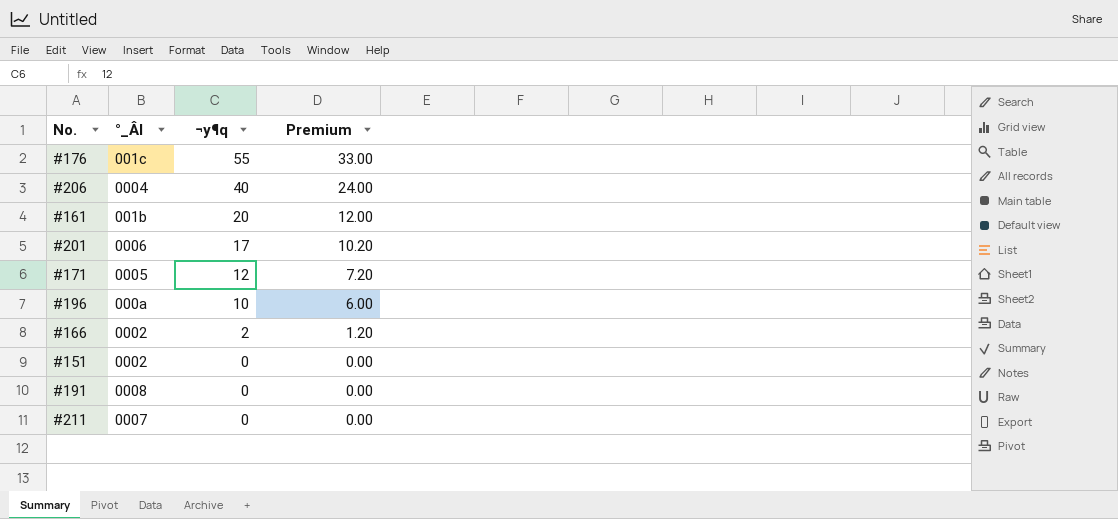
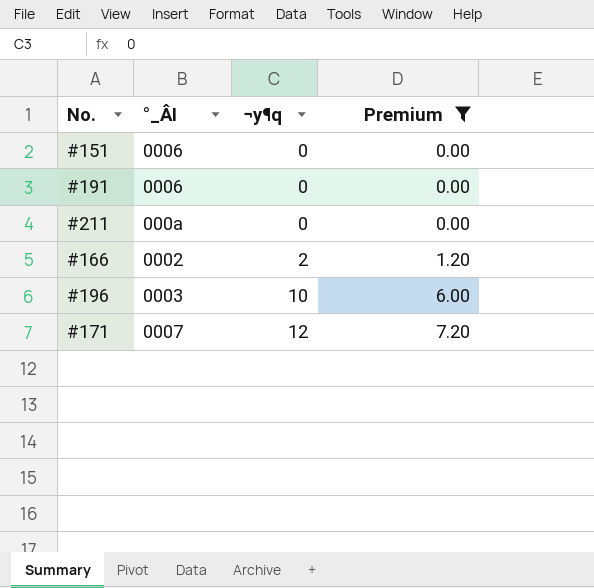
filter: none -> Premium <= 7.20
row order: ¬y¶q descending -> ¬y¶q ascending
#151 | °_ÂI: 0002 -> 0006
#191 | °_ÂI: 0008 -> 0006
#211 | °_ÂI: 0007 -> 000a
#196 | °_ÂI: 000a -> 0003
#171 | °_ÂI: 0005 -> 0007

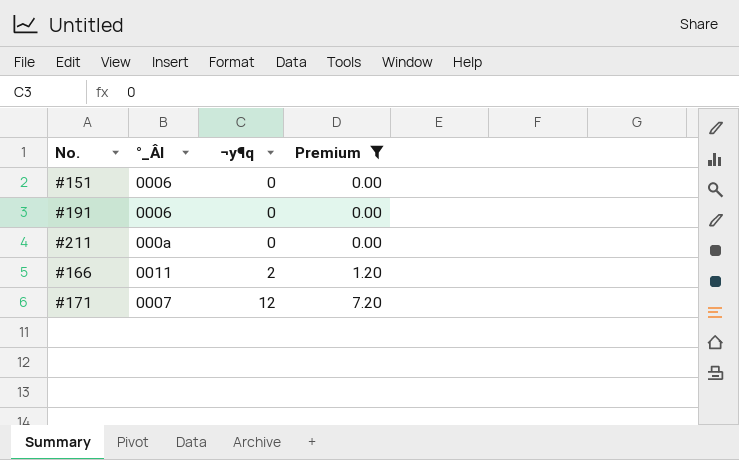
row #196: 0003 | 10 | 6.00 -> none
#166 | °_ÂI: 0002 -> 0011

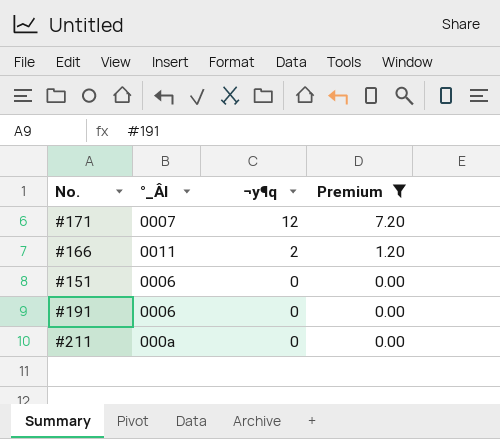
row order: ¬y¶q ascending -> ¬y¶q descending

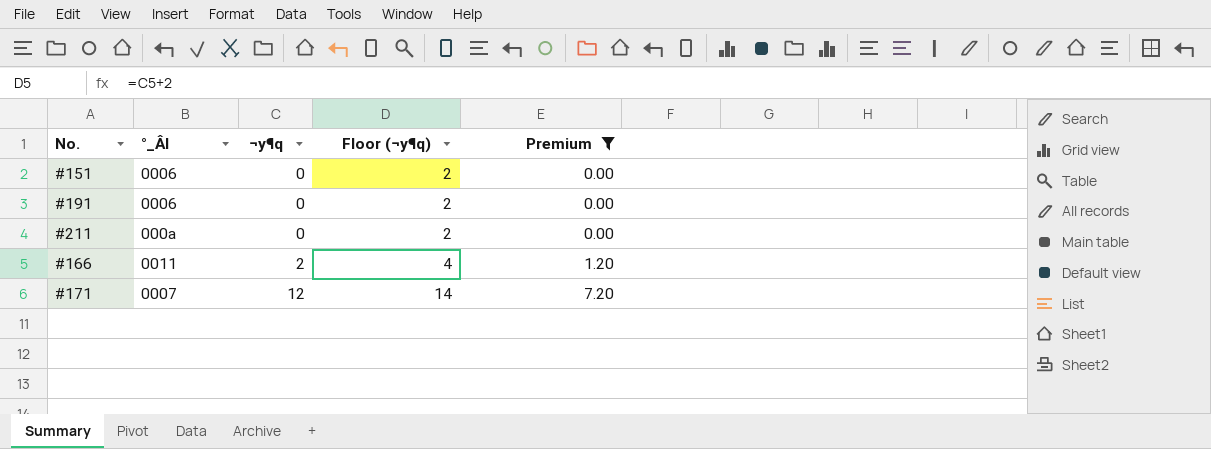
row order: ¬y¶q descending -> ¬y¶q ascending
column Floor (¬y¶q) | formula: none -> [¬y¶q] + 2

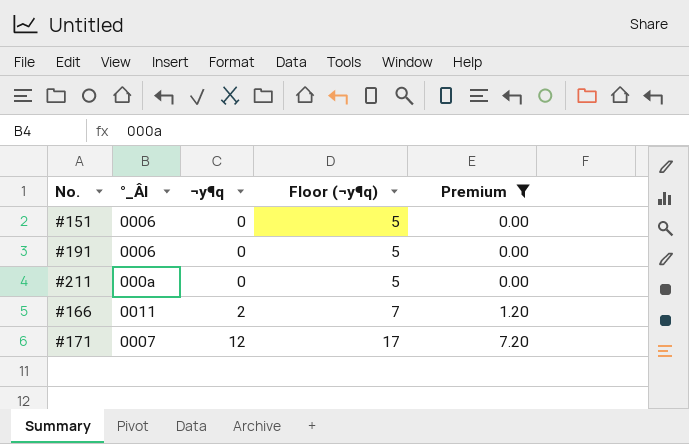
column Floor (¬y¶q) | formula: [¬y¶q] + 2 -> [¬y¶q] + 5

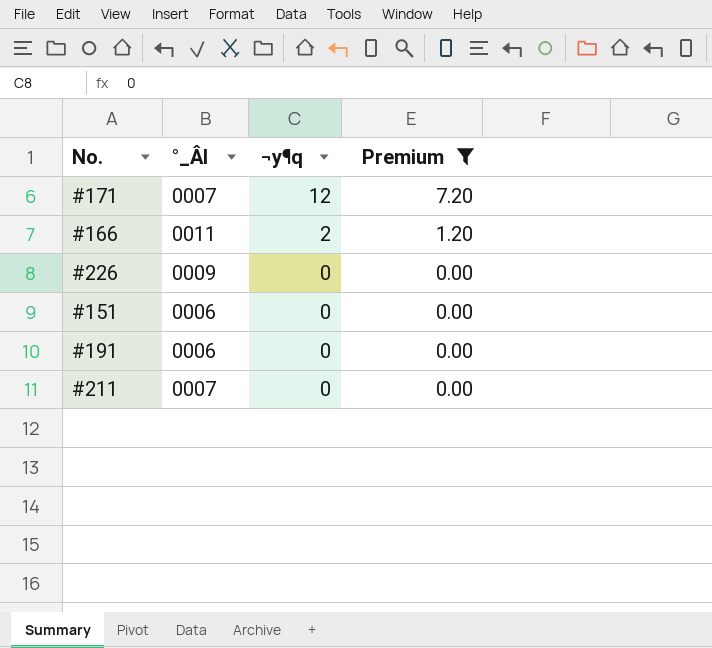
row order: ¬y¶q ascending -> ¬y¶q descending
column Floor (¬y¶q) | formula: [¬y¶q] + 5 -> none
row #226: none -> 0009 | 0 | 0.00
#211 | °_ÂI: 000a -> 0007

